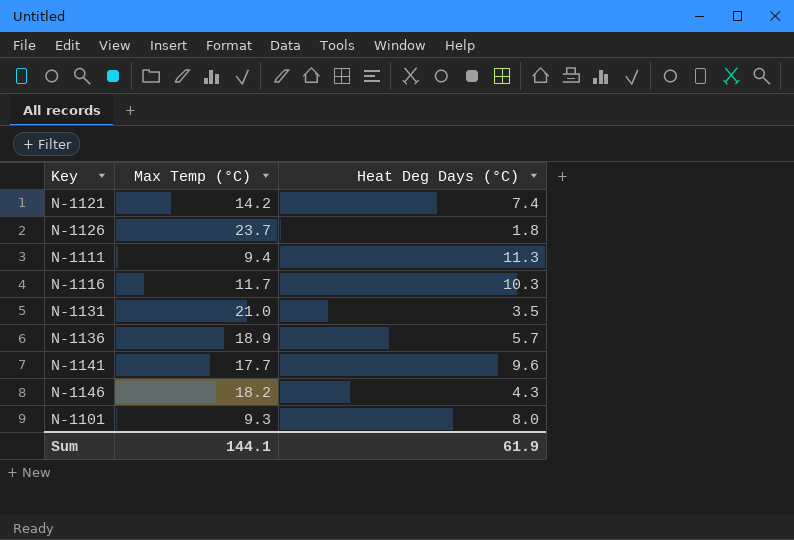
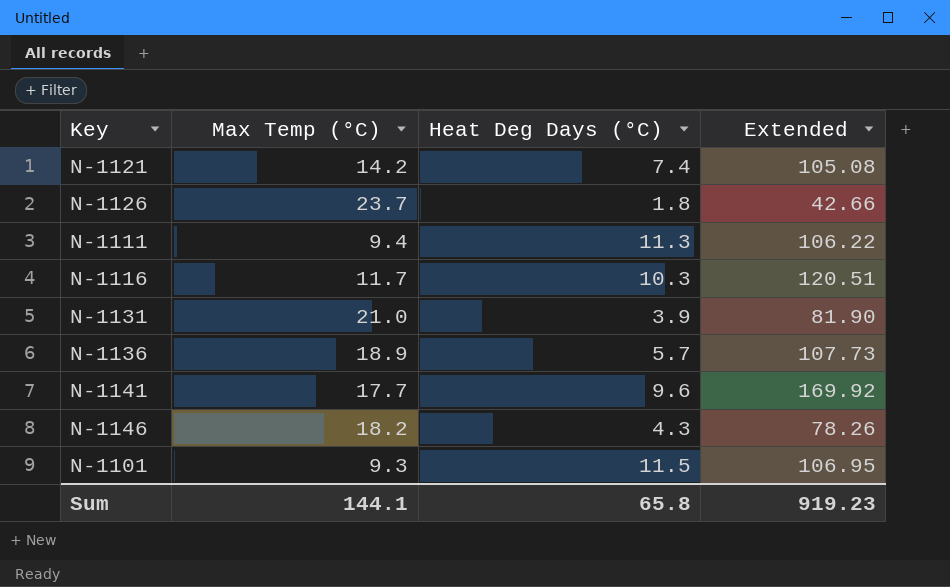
column Extended | formula: none -> [Max Temp (°C)] * [Heat Deg Days (°C)]
N-1131 | Heat Deg Days (°C): 3.5 -> 3.9
N-1101 | Heat Deg Days (°C): 8.0 -> 11.5
Sum | Heat Deg Days (°C): 61.9 -> 65.8

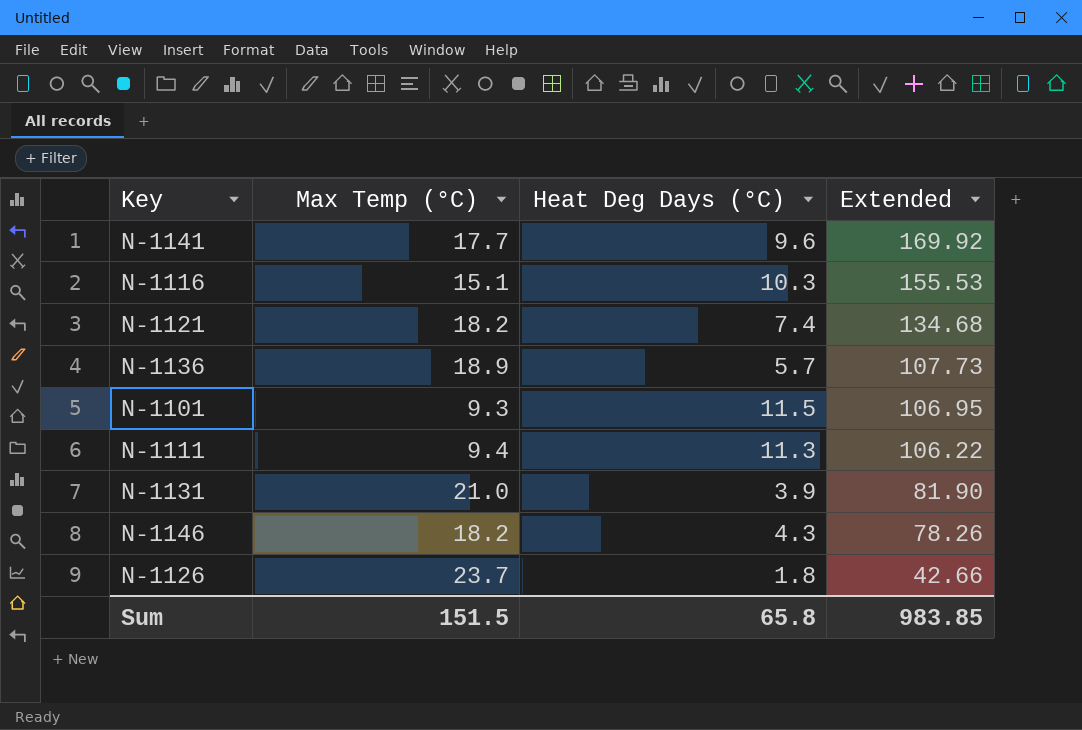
row order: none -> Extended descending
N-1116 | Max Temp (°C): 11.7 -> 15.1
N-1116 | Extended: 120.51 -> 155.53
N-1121 | Max Temp (°C): 14.2 -> 18.2
N-1121 | Extended: 105.08 -> 134.68
Sum | Max Temp (°C): 144.1 -> 151.5
Sum | Extended: 919.23 -> 983.85

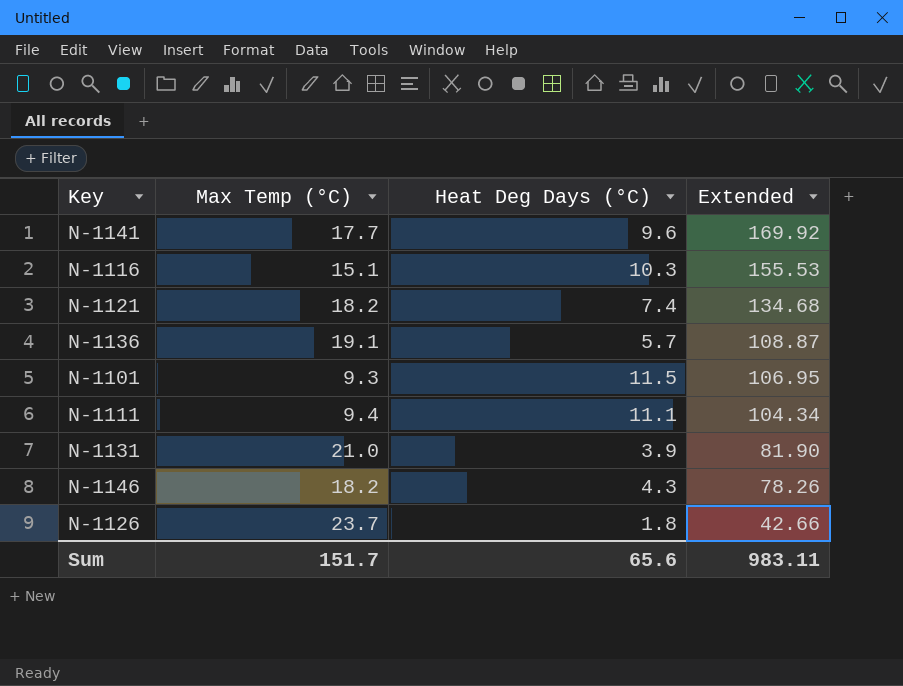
N-1136 | Max Temp (°C): 18.9 -> 19.1
N-1136 | Extended: 107.73 -> 108.87
N-1111 | Heat Deg Days (°C): 11.3 -> 11.1
N-1111 | Extended: 106.22 -> 104.34
Sum | Max Temp (°C): 151.5 -> 151.7
Sum | Heat Deg Days (°C): 65.8 -> 65.6
Sum | Extended: 983.85 -> 983.11

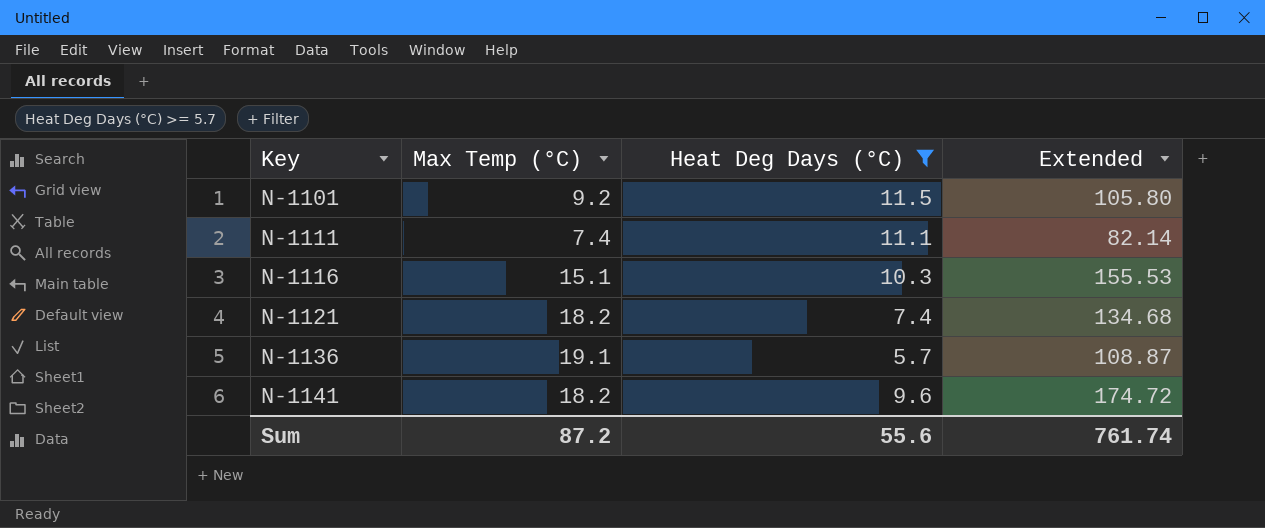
filter: none -> Heat Deg Days (°C) >= 5.7
row order: Extended descending -> Key ascending
N-1101 | Max Temp (°C): 9.3 -> 9.2
N-1101 | Extended: 106.95 -> 105.80
N-1111 | Max Temp (°C): 9.4 -> 7.4
N-1111 | Extended: 104.34 -> 82.14
N-1141 | Max Temp (°C): 17.7 -> 18.2
N-1141 | Extended: 169.92 -> 174.72
Sum | Max Temp (°C): 151.7 -> 87.2
Sum | Heat Deg Days (°C): 65.6 -> 55.6
Sum | Extended: 983.11 -> 761.74

